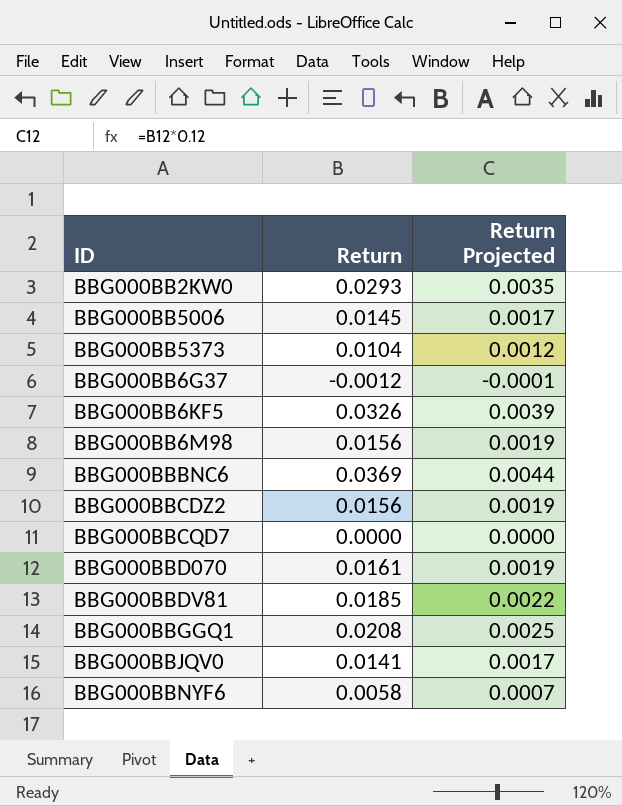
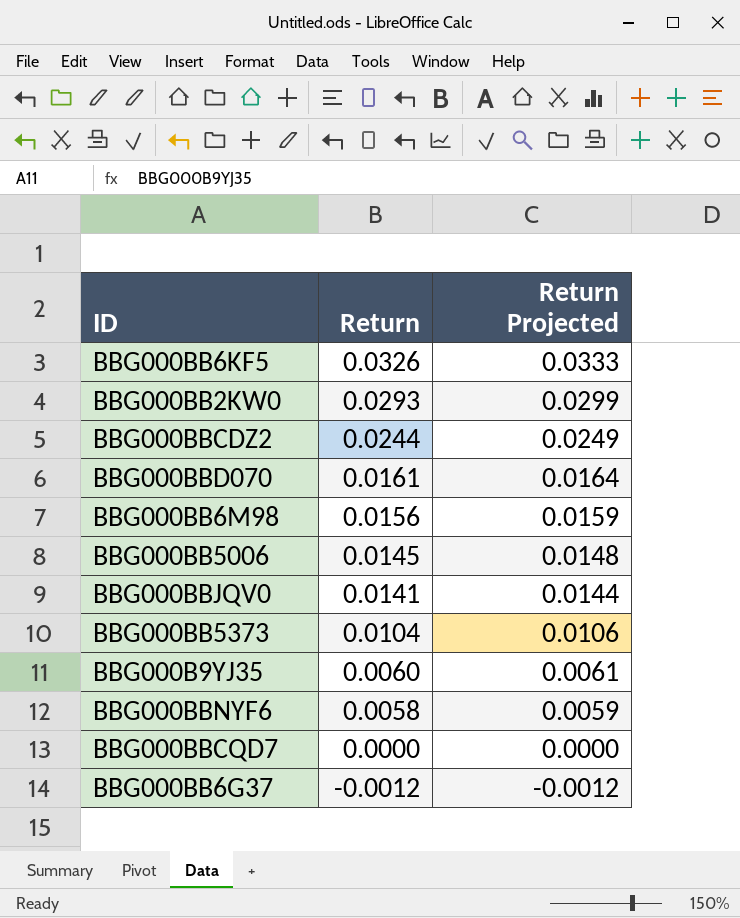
row order: none -> Return descending
column Return Projected | formula: [Return] * 0.12 -> [Return] * 1.02
row BBG000BBBNC6: 0.0369 | 0.0044 -> none
row BBG000BBDV81: 0.0185 | 0.0022 -> none
row BBG000BBGGQ1: 0.0208 | 0.0025 -> none
BBG000BBCDZ2 | Return: 0.0156 -> 0.0244
row BBG000B9YJ35: none -> 0.0060 | 0.0061

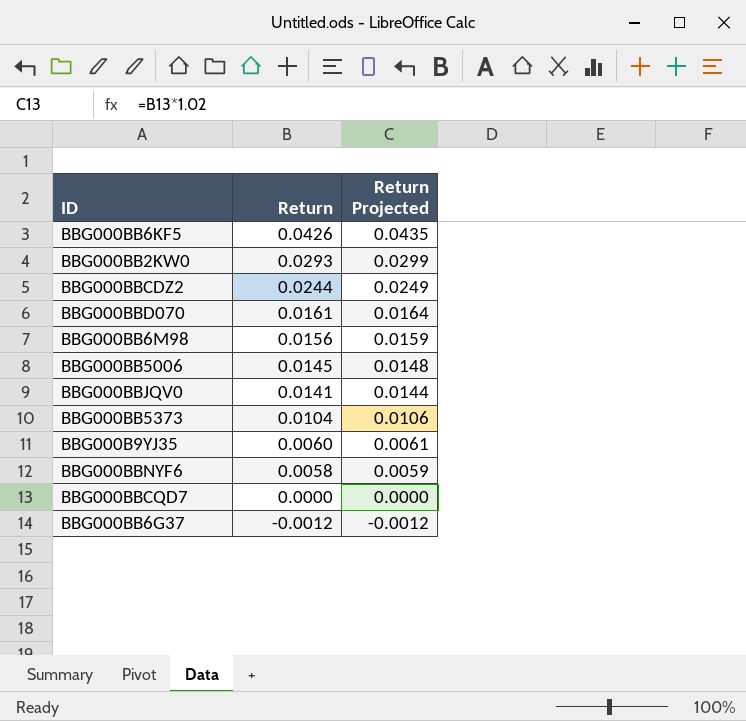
BBG000BB6KF5 | Return: 0.0326 -> 0.0426
BBG000BB6KF5 | Return Projected: 0.0333 -> 0.0435

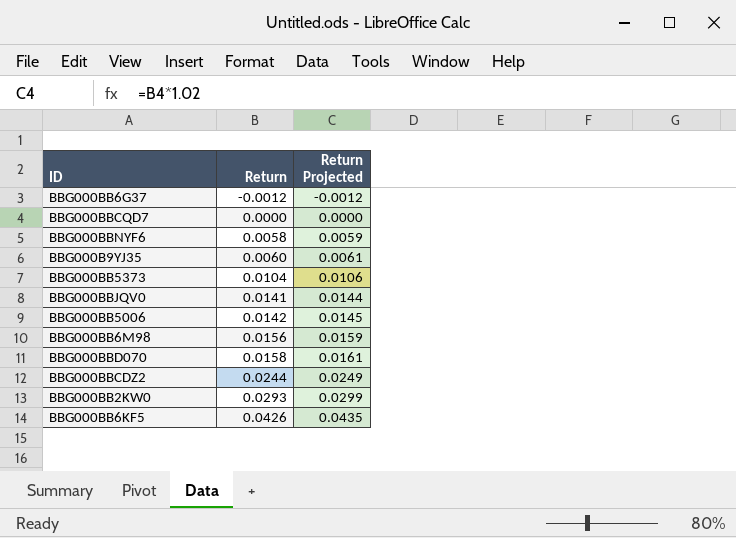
row order: Return descending -> Return ascending
BBG000BB5006 | Return: 0.0145 -> 0.0142
BBG000BB5006 | Return Projected: 0.0148 -> 0.0145
BBG000BBD070 | Return: 0.0161 -> 0.0158
BBG000BBD070 | Return Projected: 0.0164 -> 0.0161

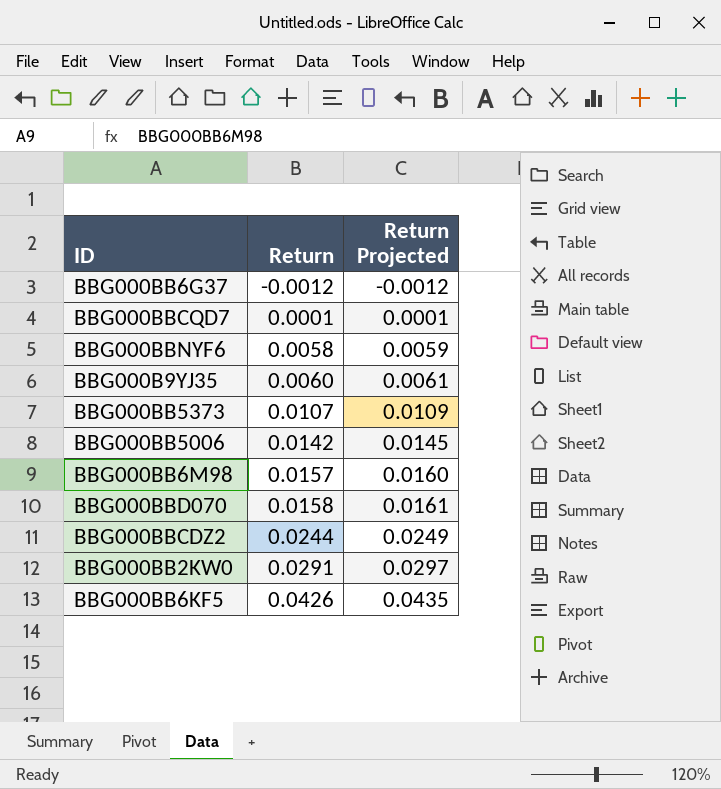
row BBG000BBJQV0: 0.0141 | 0.0144 -> none
BBG000BBCQD7 | Return: 0.0000 -> 0.0001
BBG000BBCQD7 | Return Projected: 0.0000 -> 0.0001
BBG000BB5373 | Return: 0.0104 -> 0.0107
BBG000BB5373 | Return Projected: 0.0106 -> 0.0109
BBG000BB6M98 | Return: 0.0156 -> 0.0157
BBG000BB6M98 | Return Projected: 0.0159 -> 0.0160
BBG000BB2KW0 | Return: 0.0293 -> 0.0291
BBG000BB2KW0 | Return Projected: 0.0299 -> 0.0297

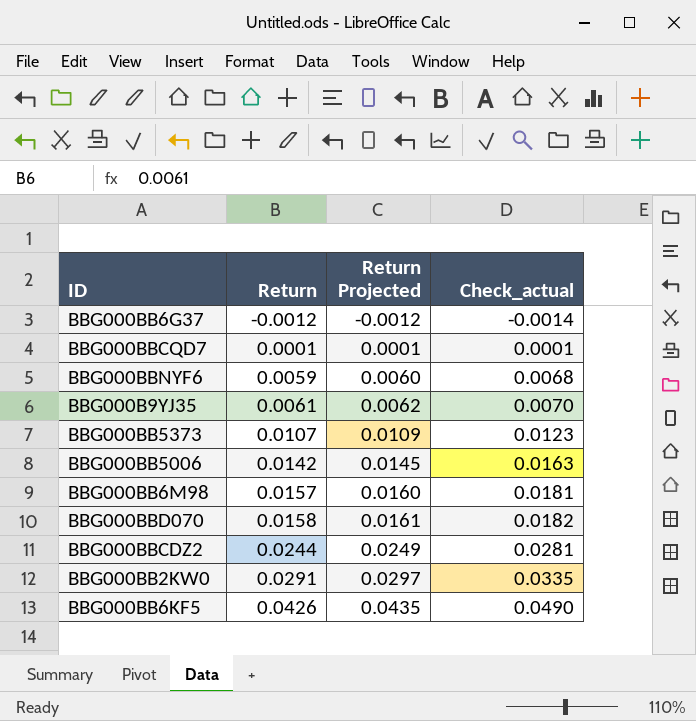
column Check_actual | formula: none -> [Return] * 1.15
BBG000BBNYF6 | Return: 0.0058 -> 0.0059
BBG000BBNYF6 | Return Projected: 0.0059 -> 0.0060
BBG000B9YJ35 | Return: 0.0060 -> 0.0061
BBG000B9YJ35 | Return Projected: 0.0061 -> 0.0062

